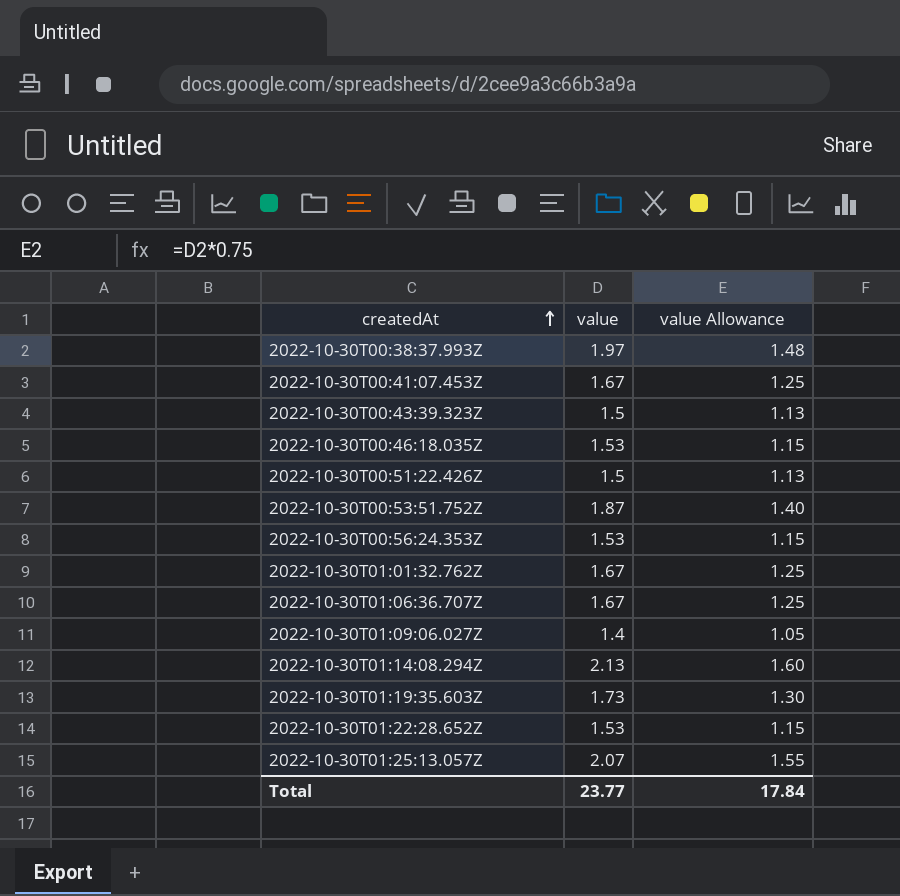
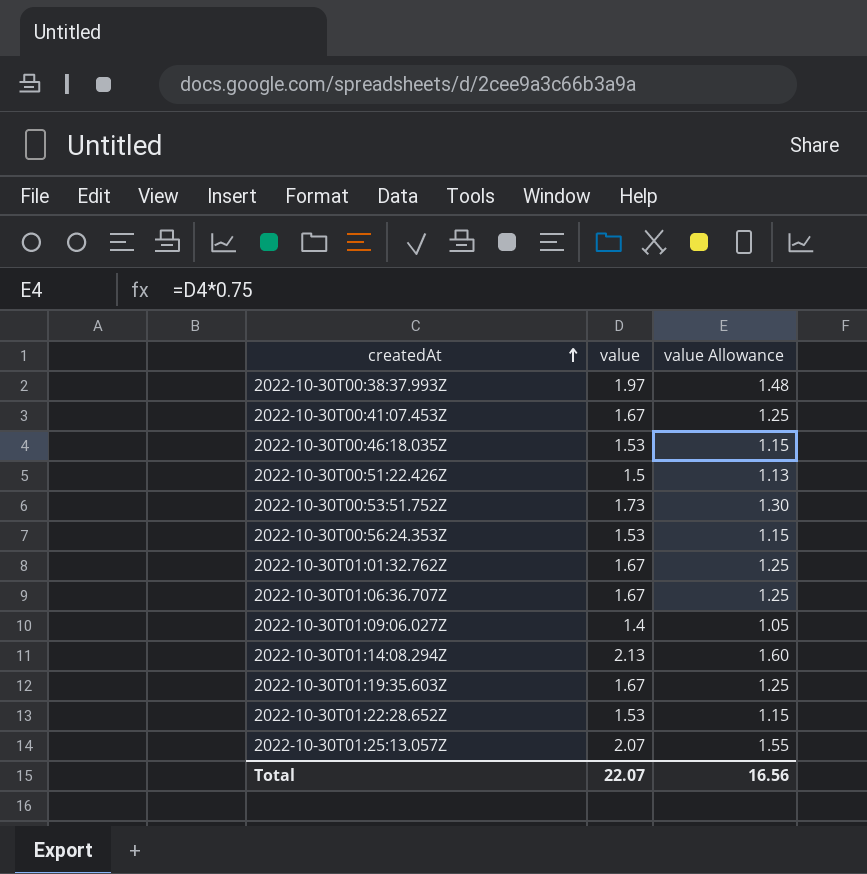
row 2022-10-30T00:43:39.323Z: 1.5 | 1.13 -> none
2022-10-30T00:53:51.752Z | value: 1.87 -> 1.73
2022-10-30T00:53:51.752Z | value Allowance: 1.40 -> 1.30
2022-10-30T01:19:35.603Z | value: 1.73 -> 1.67
2022-10-30T01:19:35.603Z | value Allowance: 1.30 -> 1.25
Total | value: 23.77 -> 22.07
Total | value Allowance: 17.84 -> 16.56

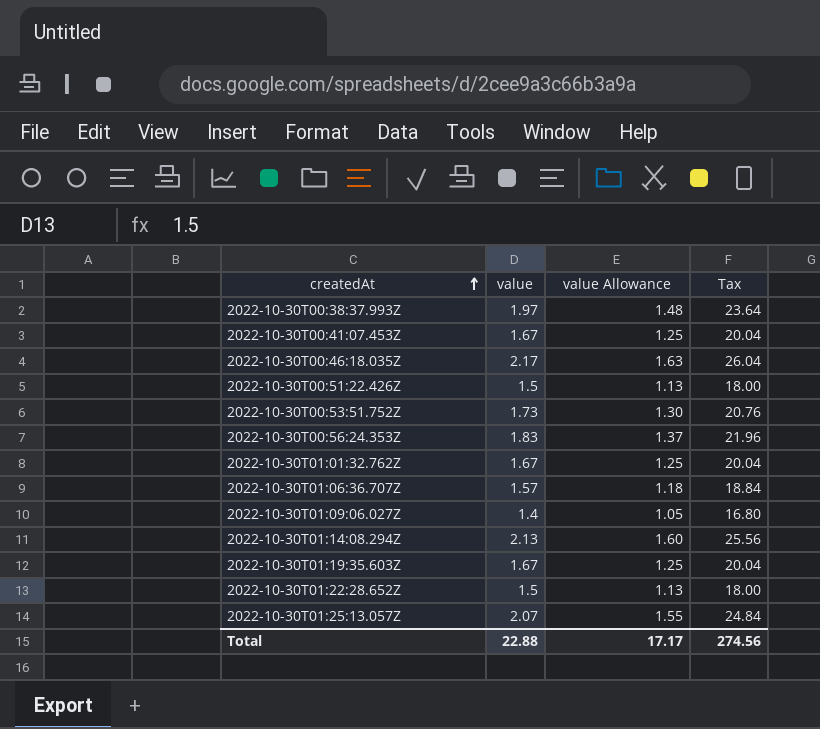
column Tax | formula: none -> [value] * 12
2022-10-30T00:46:18.035Z | value: 1.53 -> 2.17
2022-10-30T00:46:18.035Z | value Allowance: 1.15 -> 1.63
2022-10-30T00:56:24.353Z | value: 1.53 -> 1.83
2022-10-30T00:56:24.353Z | value Allowance: 1.15 -> 1.37
2022-10-30T01:06:36.707Z | value: 1.67 -> 1.57
2022-10-30T01:06:36.707Z | value Allowance: 1.25 -> 1.18
2022-10-30T01:22:28.652Z | value: 1.53 -> 1.5
2022-10-30T01:22:28.652Z | value Allowance: 1.15 -> 1.13
Total | value: 22.07 -> 22.88
Total | value Allowance: 16.56 -> 17.17

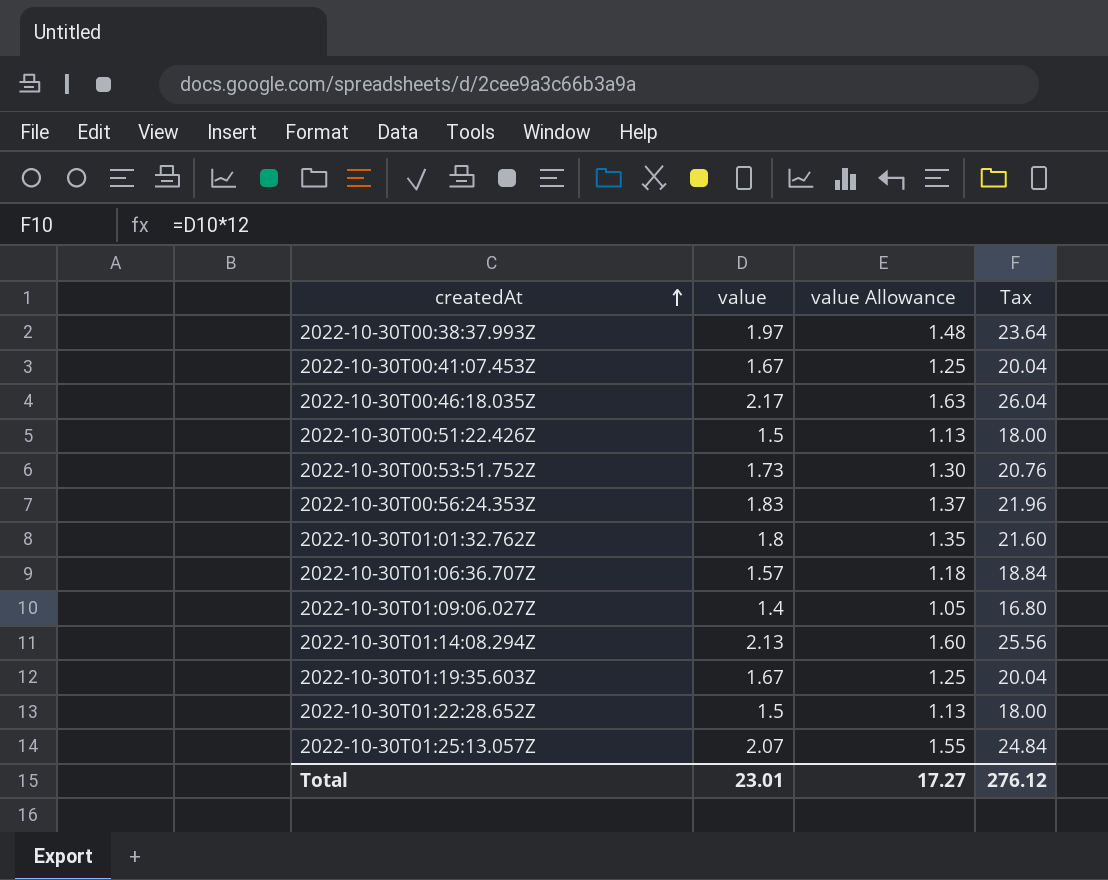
2022-10-30T01:01:32.762Z | value: 1.67 -> 1.8
2022-10-30T01:01:32.762Z | value Allowance: 1.25 -> 1.35
2022-10-30T01:01:32.762Z | Tax: 20.04 -> 21.60
Total | value: 22.88 -> 23.01
Total | value Allowance: 17.17 -> 17.27
Total | Tax: 274.56 -> 276.12

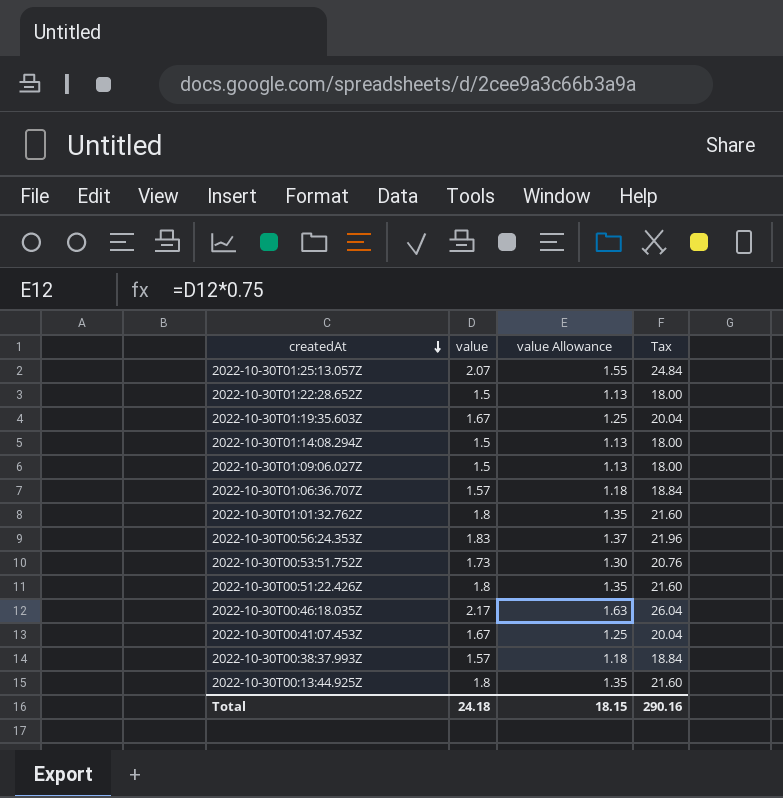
row order: createdAt ascending -> createdAt descending
2022-10-30T01:14:08.294Z | value: 2.13 -> 1.5
2022-10-30T01:14:08.294Z | value Allowance: 1.60 -> 1.13
2022-10-30T01:14:08.294Z | Tax: 25.56 -> 18.00
2022-10-30T01:09:06.027Z | value: 1.4 -> 1.5
2022-10-30T01:09:06.027Z | value Allowance: 1.05 -> 1.13
2022-10-30T01:09:06.027Z | Tax: 16.80 -> 18.00
2022-10-30T00:51:22.426Z | value: 1.5 -> 1.8
2022-10-30T00:51:22.426Z | value Allowance: 1.13 -> 1.35
2022-10-30T00:51:22.426Z | Tax: 18.00 -> 21.60
2022-10-30T00:38:37.993Z | value: 1.97 -> 1.57
2022-10-30T00:38:37.993Z | value Allowance: 1.48 -> 1.18
2022-10-30T00:38:37.993Z | Tax: 23.64 -> 18.84
row 2022-10-30T00:13:44.925Z: none -> 1.8 | 1.35 | 21.60
Total | value: 23.01 -> 24.18
Total | value Allowance: 17.27 -> 18.15
Total | Tax: 276.12 -> 290.16

